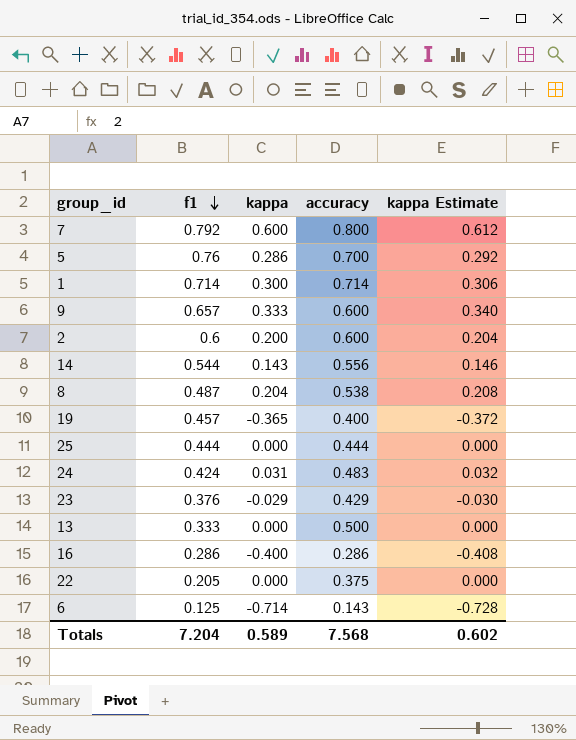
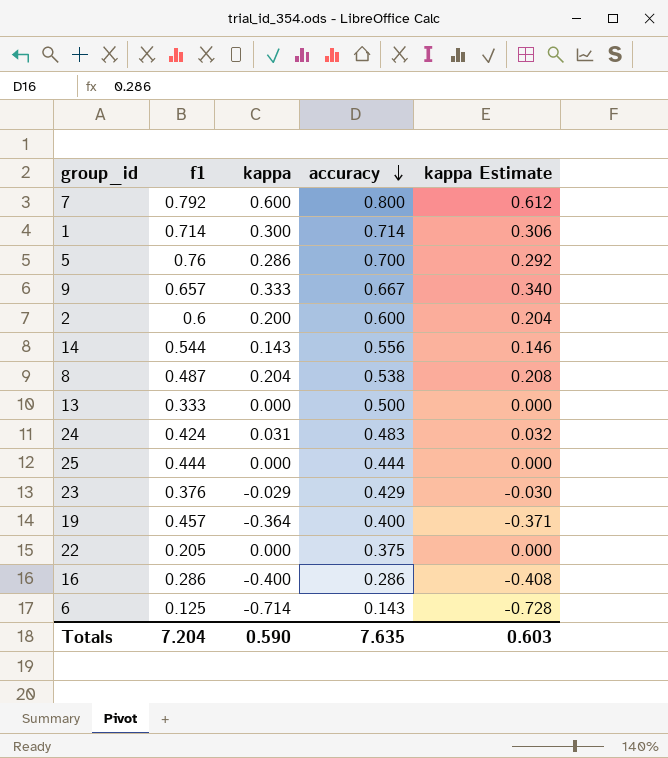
row order: f1 descending -> accuracy descending
9 | accuracy: 0.600 -> 0.667
19 | kappa: -0.365 -> -0.364
19 | kappa Estimate: -0.372 -> -0.371
Totals | kappa: 0.589 -> 0.590
Totals | accuracy: 7.568 -> 7.635
Totals | kappa Estimate: 0.602 -> 0.603

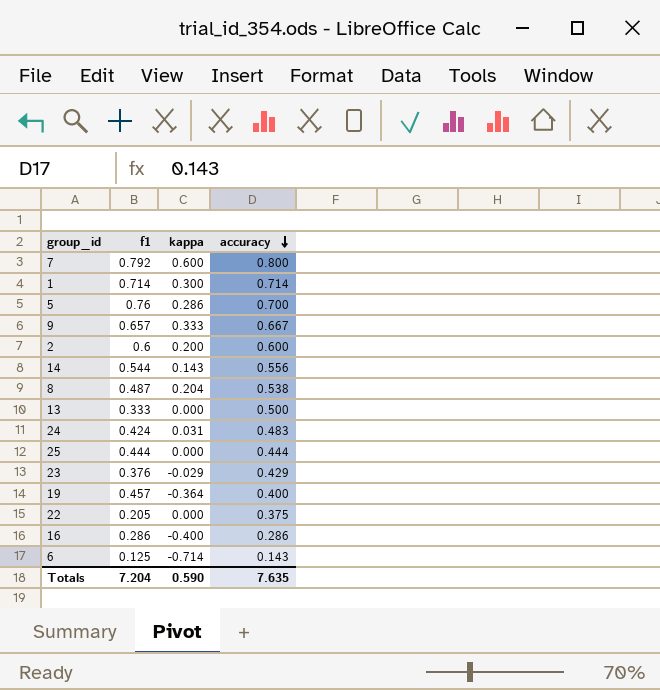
column kappa Estimate | formula: [kappa] * 1.02 -> none

